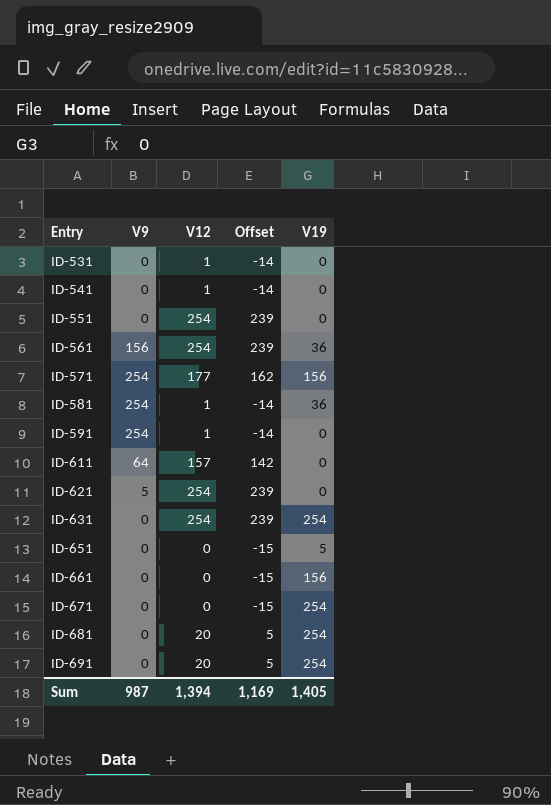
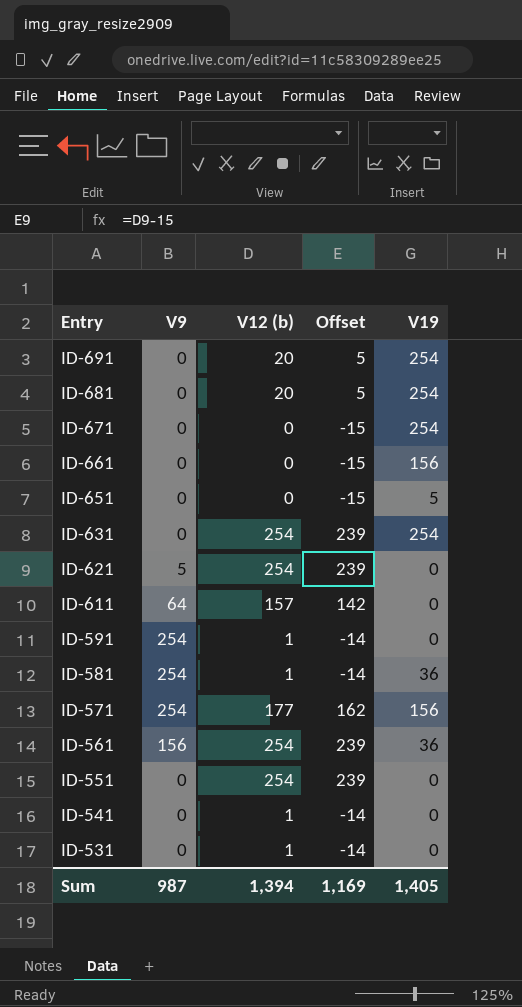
row order: Entry ascending -> Entry descending
column name: V12 -> V12 (b)

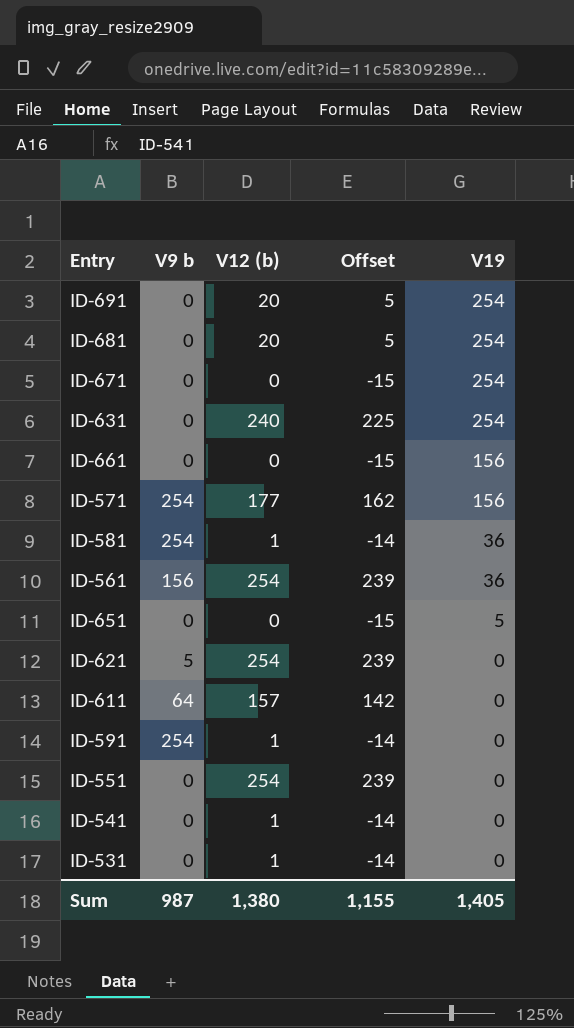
row order: Entry descending -> V19 descending
column name: V9 -> V9 b
ID-631 | V12 (b): 254 -> 240
ID-631 | Offset: 239 -> 225
Sum | V12 (b): 1,394 -> 1,380
Sum | Offset: 1,169 -> 1,155

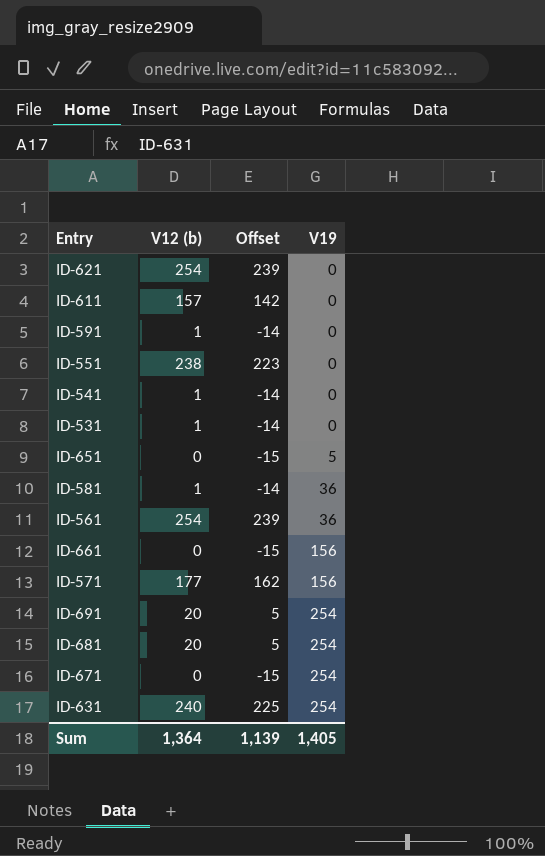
row order: V19 descending -> V19 ascending
column V9 b | position: 2 -> none
ID-551 | V12 (b): 254 -> 238
ID-551 | Offset: 239 -> 223
Sum | V12 (b): 1,380 -> 1,364
Sum | Offset: 1,155 -> 1,139

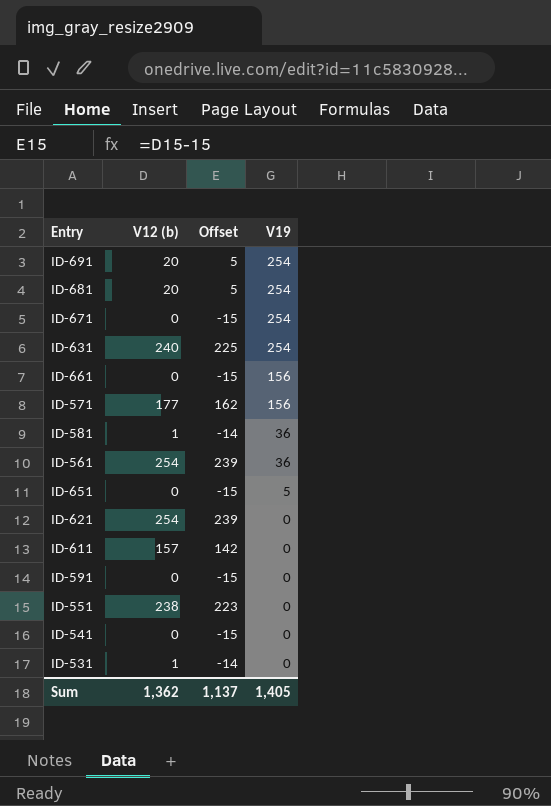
row order: V19 ascending -> V19 descending
ID-591 | V12 (b): 1 -> 0
ID-591 | Offset: -14 -> -15
ID-541 | V12 (b): 1 -> 0
ID-541 | Offset: -14 -> -15
Sum | V12 (b): 1,364 -> 1,362
Sum | Offset: 1,139 -> 1,137

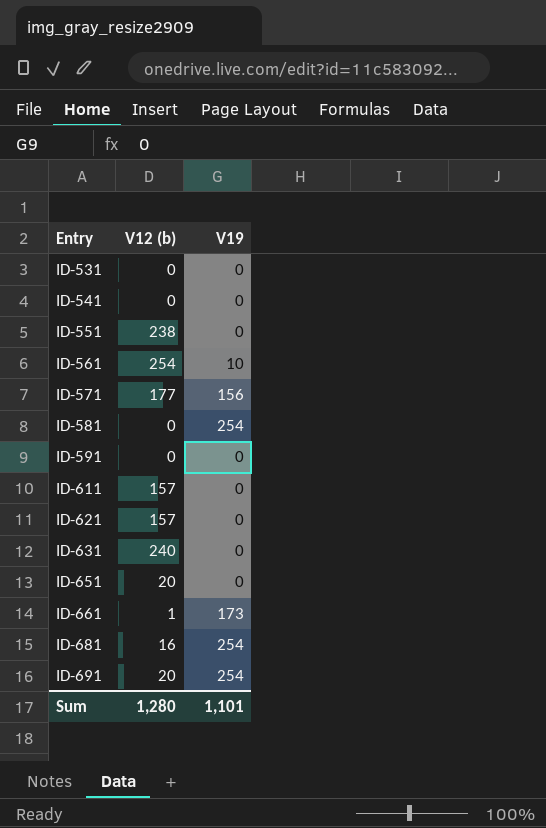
row order: V19 descending -> Entry ascending
column Offset | formula: [V12 (b)] - 15 -> none
row ID-671: 0 | -15 | 254 -> none
ID-531 | V12 (b): 1 -> 0
ID-561 | V19: 36 -> 10
ID-581 | V12 (b): 1 -> 0
ID-581 | V19: 36 -> 254
ID-621 | V12 (b): 254 -> 157
ID-631 | V19: 254 -> 0
ID-651 | V12 (b): 0 -> 20
ID-651 | V19: 5 -> 0
ID-661 | V12 (b): 0 -> 1
ID-661 | V19: 156 -> 173
ID-681 | V12 (b): 20 -> 16
Sum | V12 (b): 1,362 -> 1,280
Sum | V19: 1,405 -> 1,101

